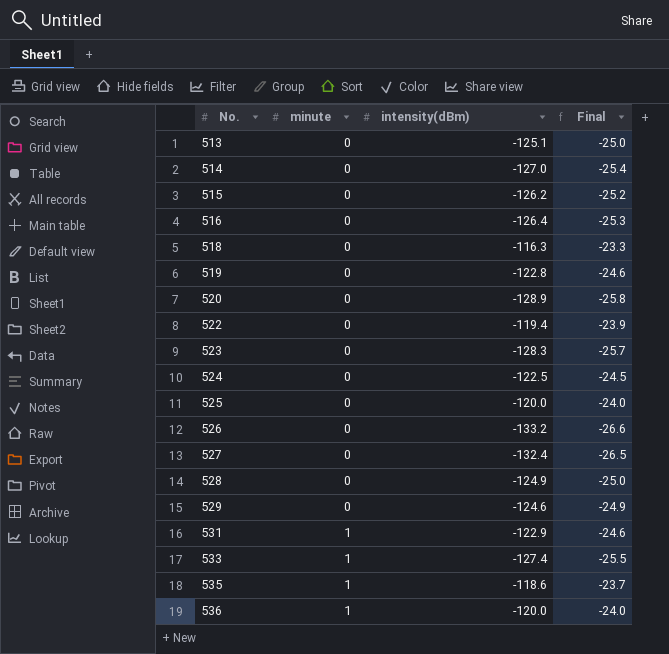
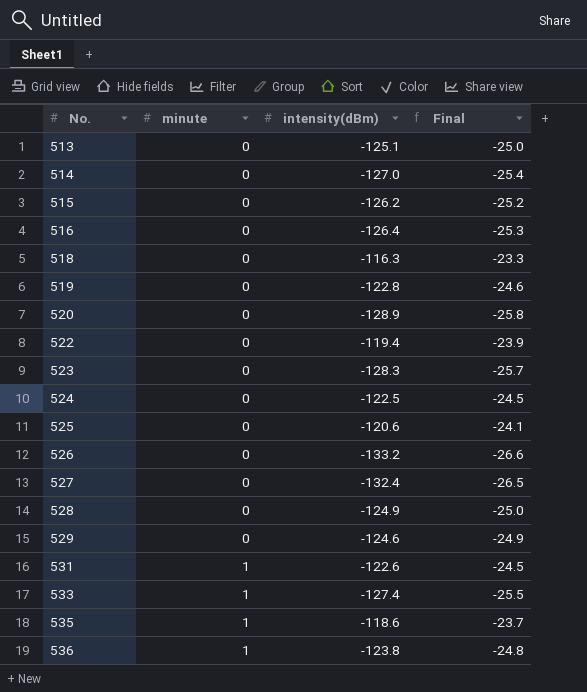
525 | intensity(dBm): -120.0 -> -120.6
525 | Final: -24.0 -> -24.1
531 | intensity(dBm): -122.9 -> -122.6
531 | Final: -24.6 -> -24.5
536 | intensity(dBm): -120.0 -> -123.8
536 | Final: -24.0 -> -24.8

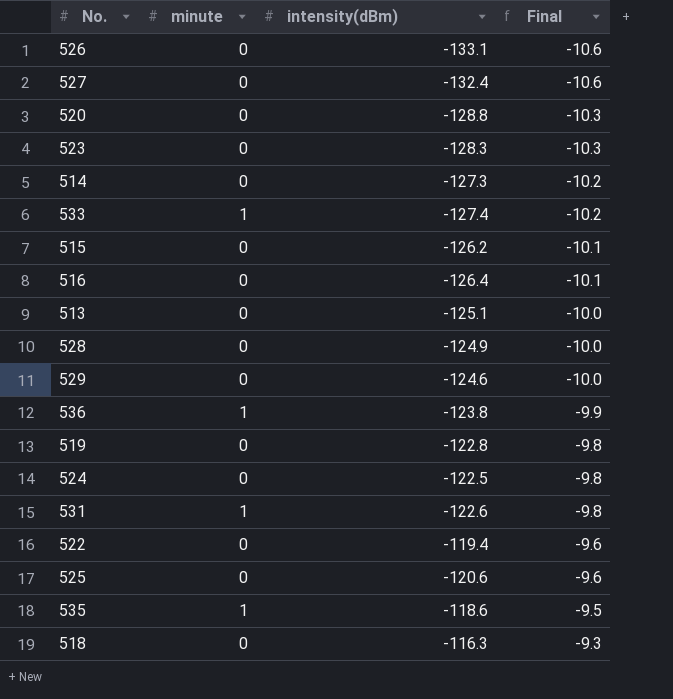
row order: No. ascending -> Final ascending
column Final | formula: [intensity(dBm)] * 0.2 -> [intensity(dBm)] * 0.08
526 | intensity(dBm): -133.2 -> -133.1
520 | intensity(dBm): -128.9 -> -128.8
514 | intensity(dBm): -127.0 -> -127.3

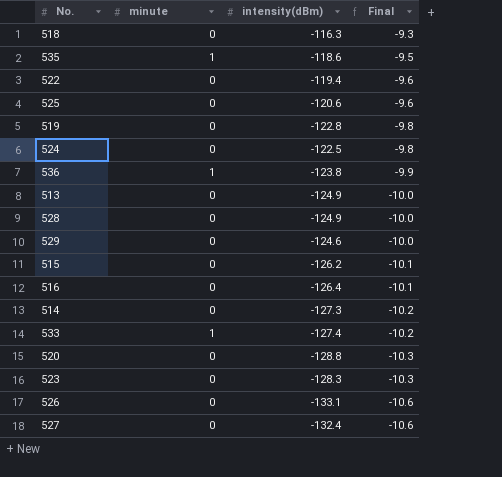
row order: Final ascending -> Final descending
row 531: 1 | -122.6 | -9.8 -> none
513 | intensity(dBm): -125.1 -> -124.9

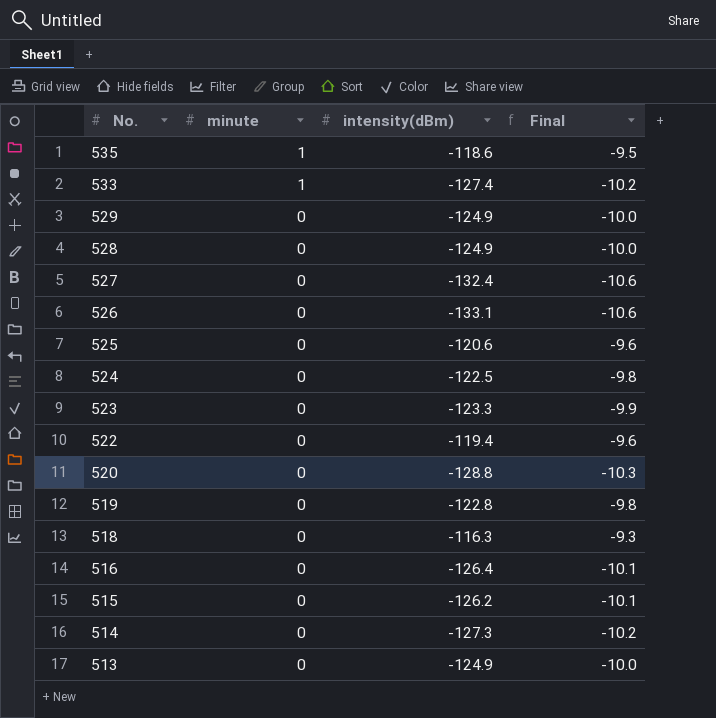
row order: Final descending -> No. descending
row 536: 1 | -123.8 | -9.9 -> none
529 | intensity(dBm): -124.6 -> -124.9
523 | intensity(dBm): -128.3 -> -123.3
523 | Final: -10.3 -> -9.9

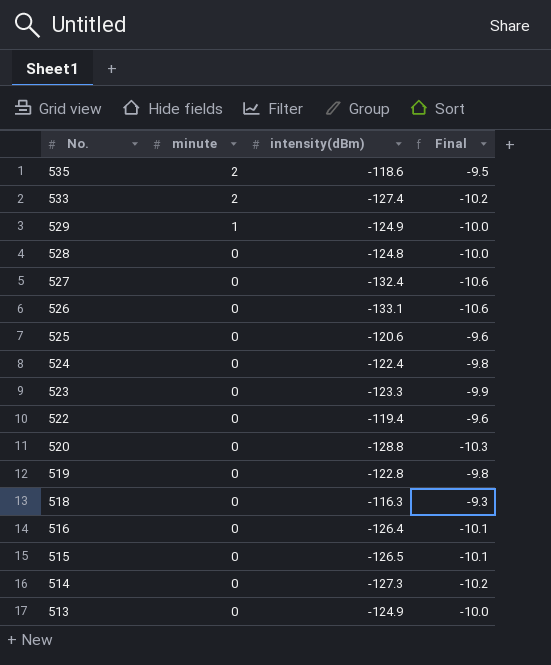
535 | minute: 1 -> 2
533 | minute: 1 -> 2
529 | minute: 0 -> 1
528 | intensity(dBm): -124.9 -> -124.8
524 | intensity(dBm): -122.5 -> -122.4
515 | intensity(dBm): -126.2 -> -126.5

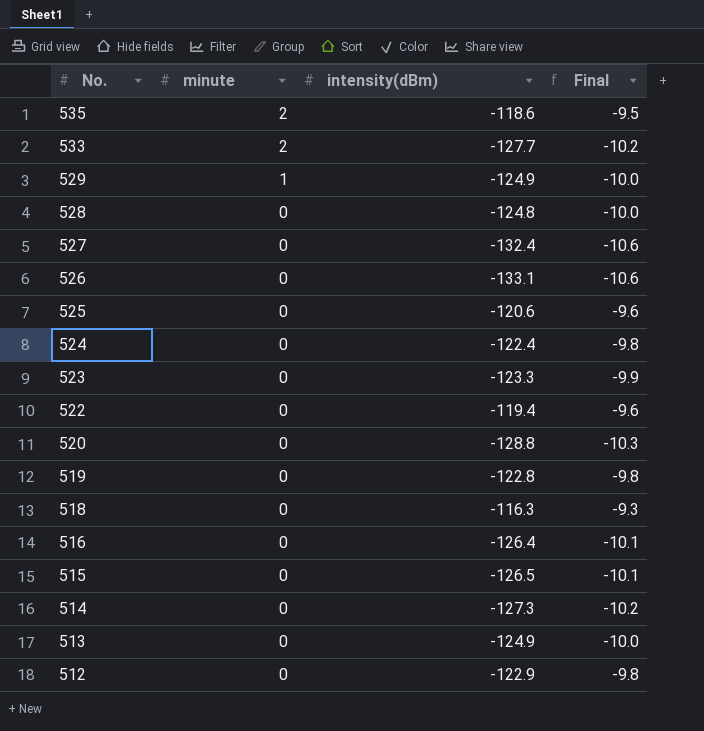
533 | intensity(dBm): -127.4 -> -127.7
row 512: none -> 0 | -122.9 | -9.8

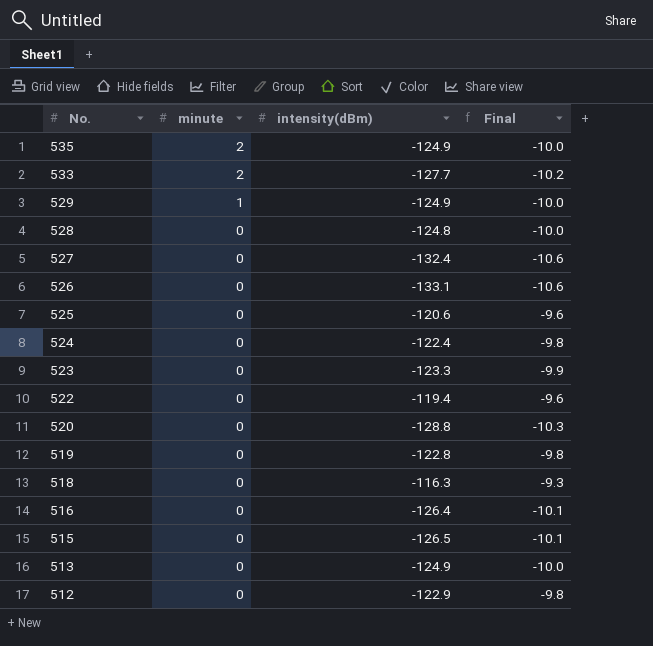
row 514: 0 | -127.3 | -10.2 -> none
535 | intensity(dBm): -118.6 -> -124.9
535 | Final: -9.5 -> -10.0

